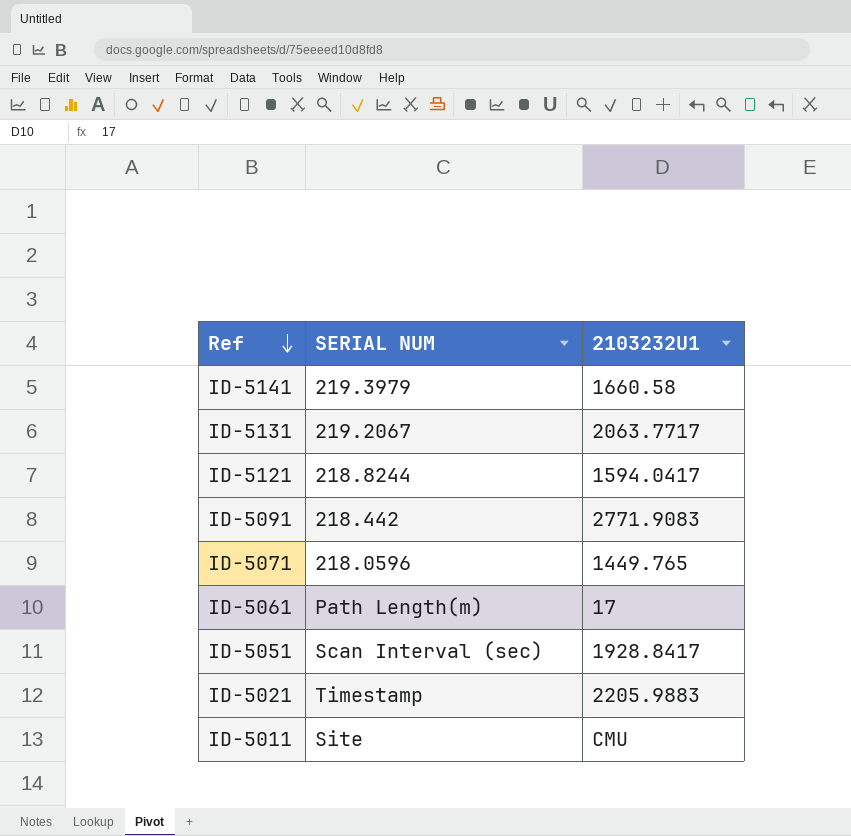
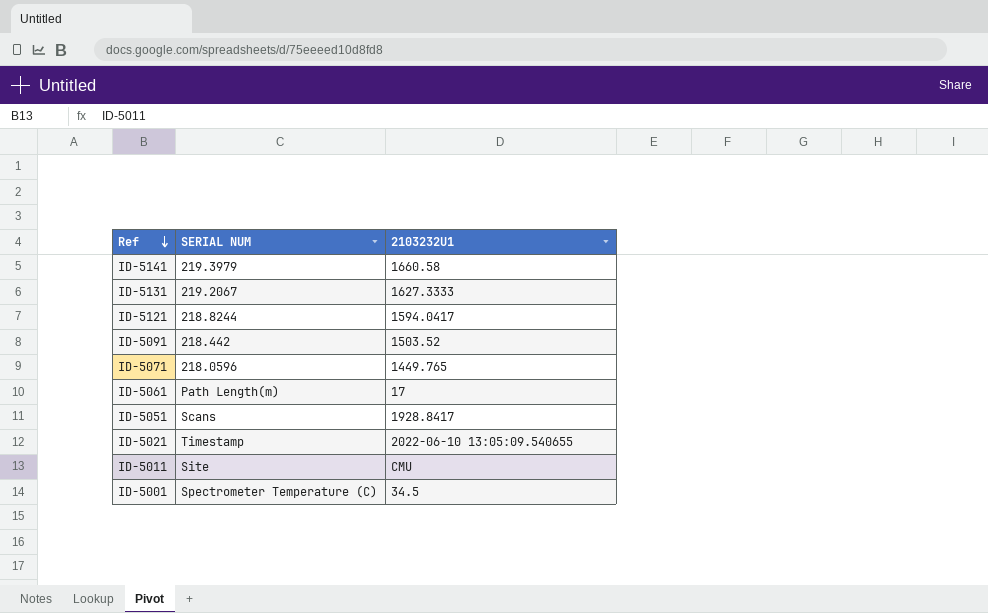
ID-5131 | 2103232U1: 2063.7717 -> 1627.3333
ID-5091 | 2103232U1: 2771.9083 -> 1503.52
ID-5051 | SERIAL NUM: Scan Interval (sec) -> Scans
ID-5021 | 2103232U1: 2205.9883 -> 2022-06-10 13:05:09.540655
row ID-5001: none -> Spectrometer Temperature (C) | 34.5

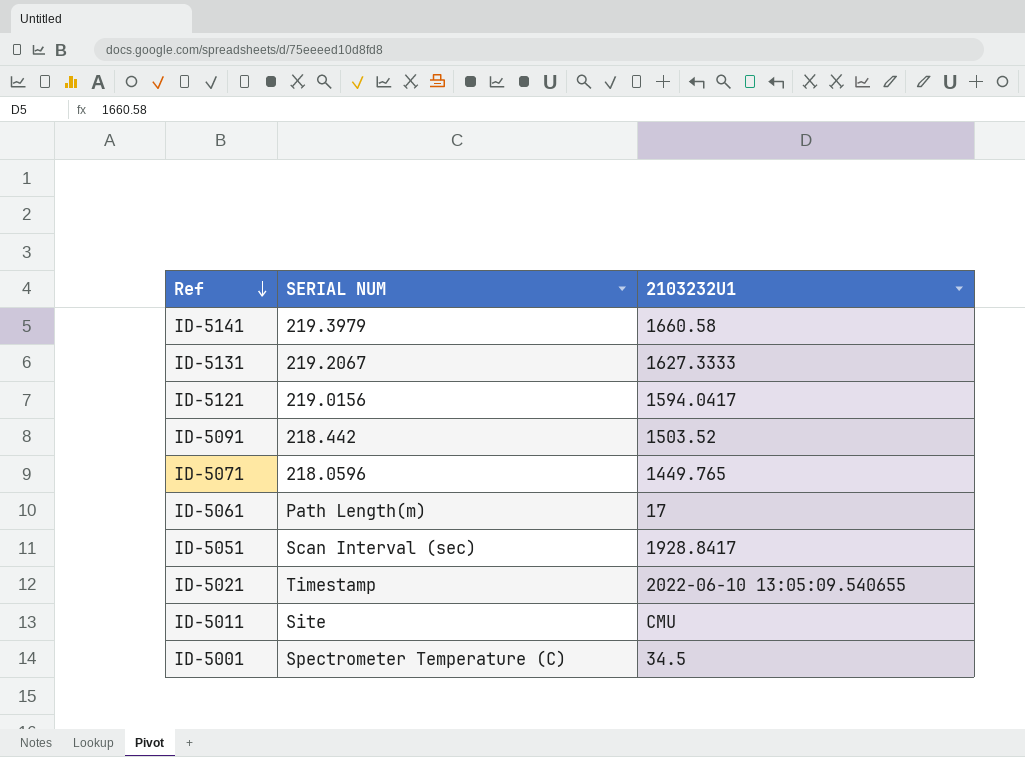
ID-5121 | SERIAL NUM: 218.8244 -> 219.0156
ID-5051 | SERIAL NUM: Scans -> Scan Interval (sec)

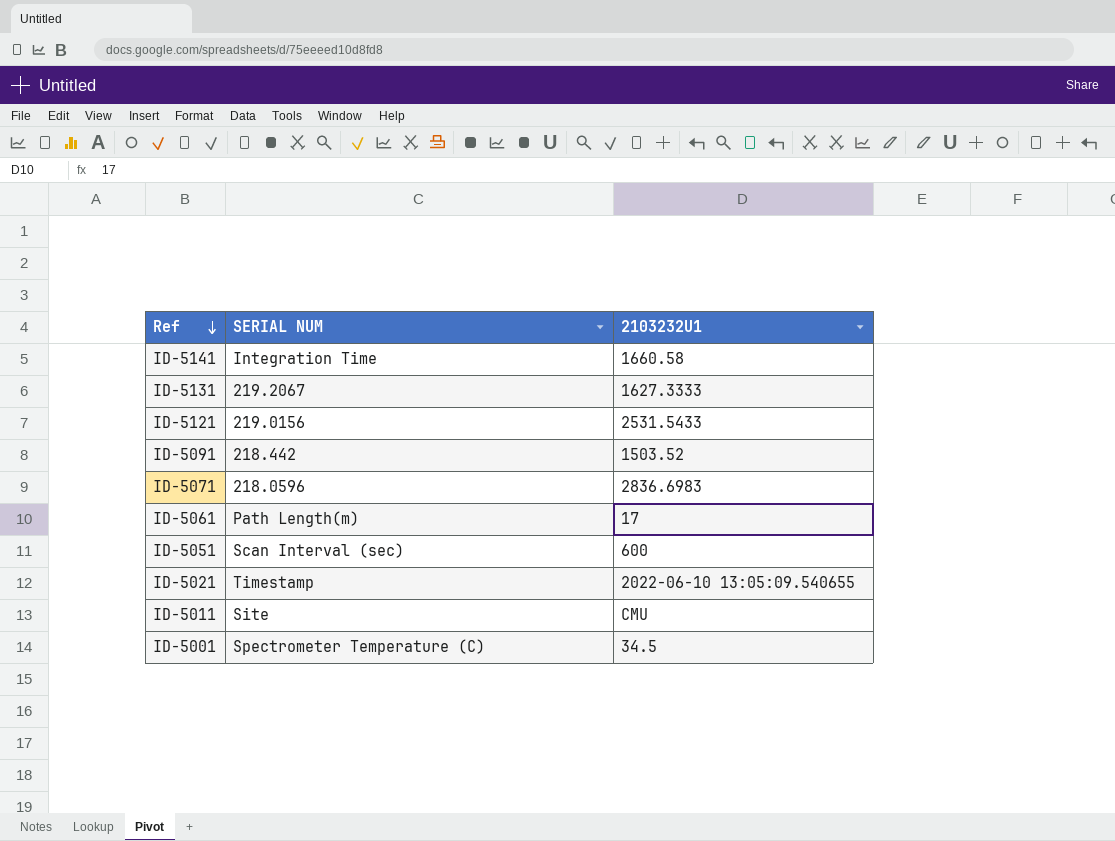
ID-5141 | SERIAL NUM: 219.3979 -> Integration Time
ID-5121 | 2103232U1: 1594.0417 -> 2531.5433
ID-5071 | 2103232U1: 1449.765 -> 2836.6983
ID-5051 | 2103232U1: 1928.8417 -> 600

